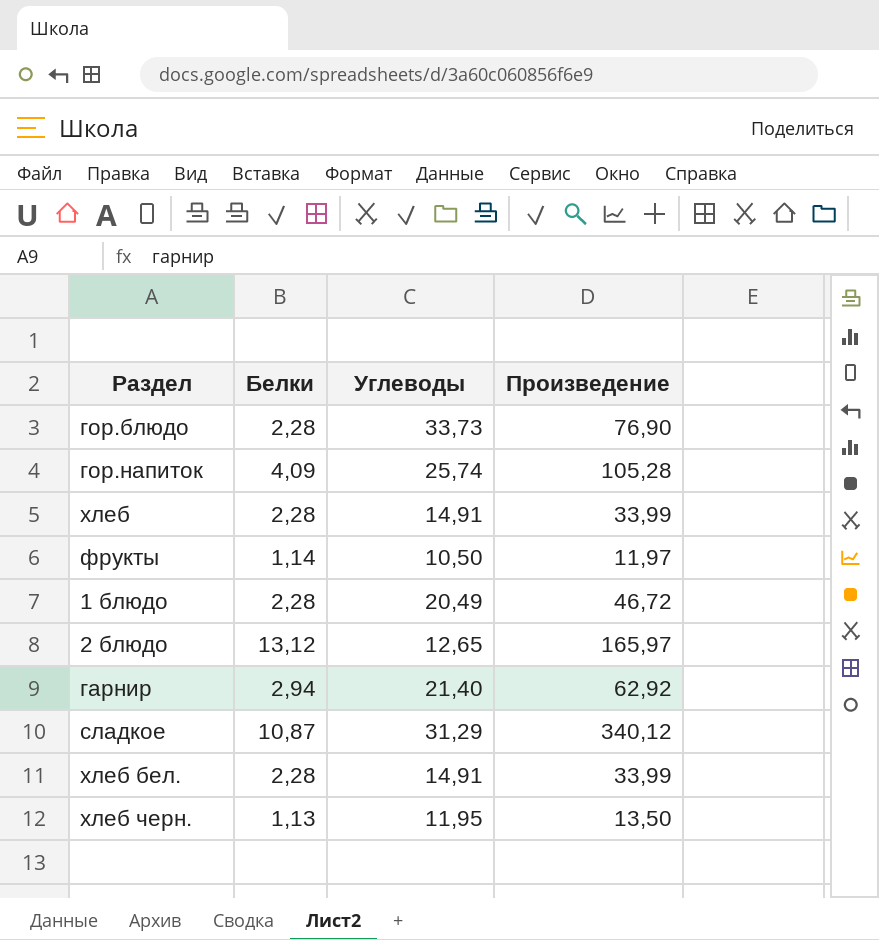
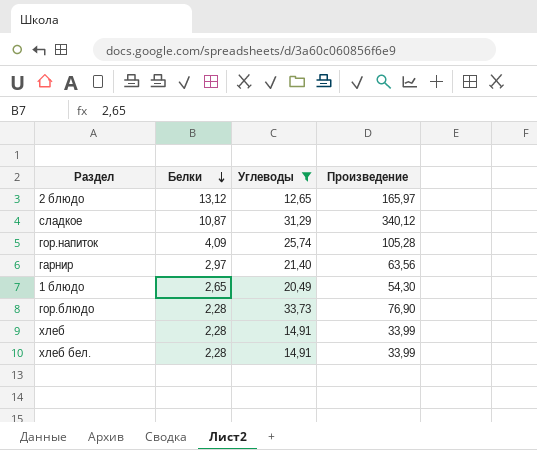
filter: none -> Углеводы >= 12,65
row order: none -> Белки descending
гарнир | Белки: 2,94 -> 2,97
гарнир | Произведение: 62,92 -> 63,56
1 блюдо | Белки: 2,28 -> 2,65
1 блюдо | Произведение: 46,72 -> 54,30

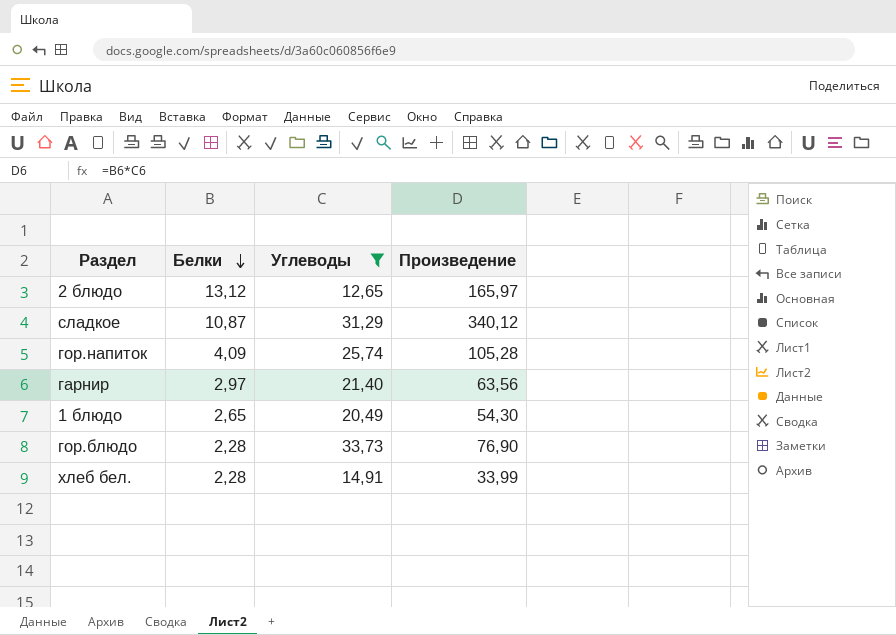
row хлеб: 2,28 | 14,91 | 33,99 -> none

